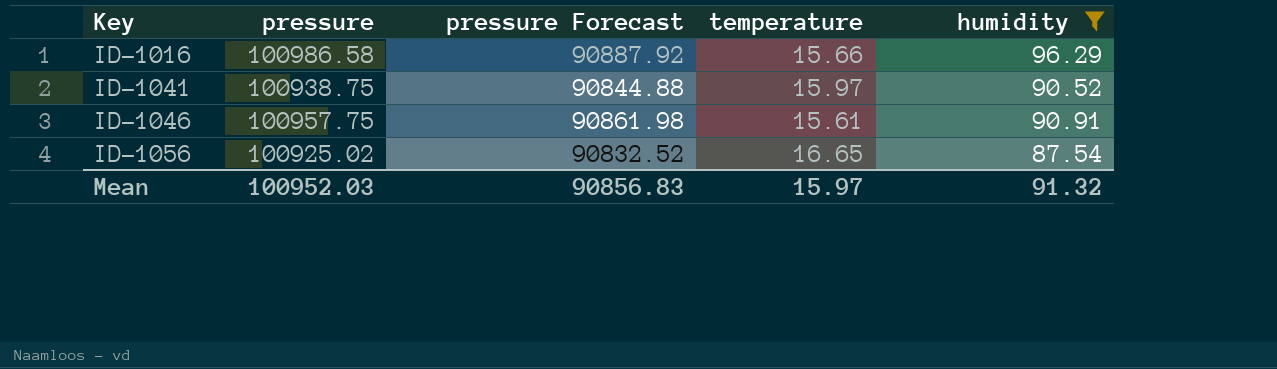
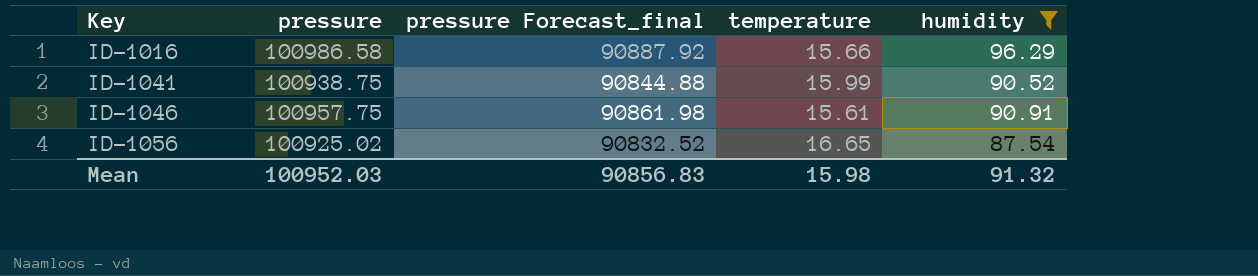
column name: pressure Forecast -> pressure Forecast_final
ID-1041 | temperature: 15.97 -> 15.99
Mean | temperature: 15.97 -> 15.98

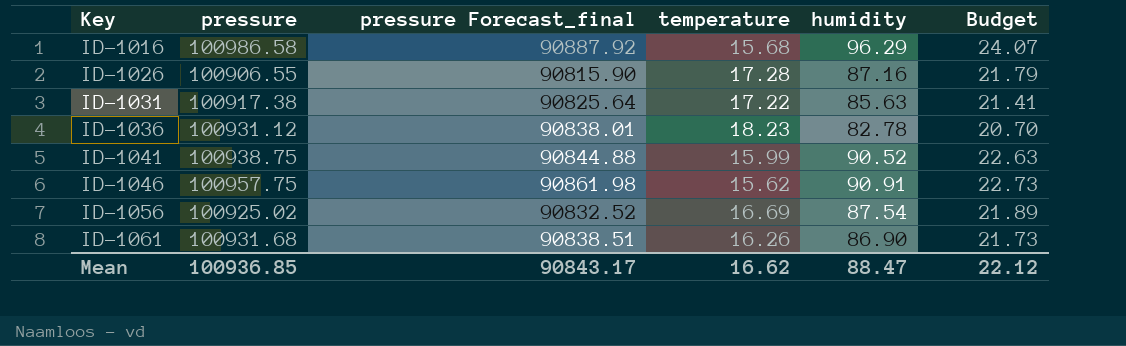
filter: humidity >= 87.54 -> none
column Budget | formula: none -> [humidity] * 0.25
ID-1016 | temperature: 15.66 -> 15.68
ID-1046 | temperature: 15.61 -> 15.62
ID-1056 | temperature: 16.65 -> 16.69
Mean | pressure: 100952.03 -> 100936.85
Mean | pressure Forecast_final: 90856.83 -> 90843.17
Mean | temperature: 15.98 -> 16.62
Mean | humidity: 91.32 -> 88.47

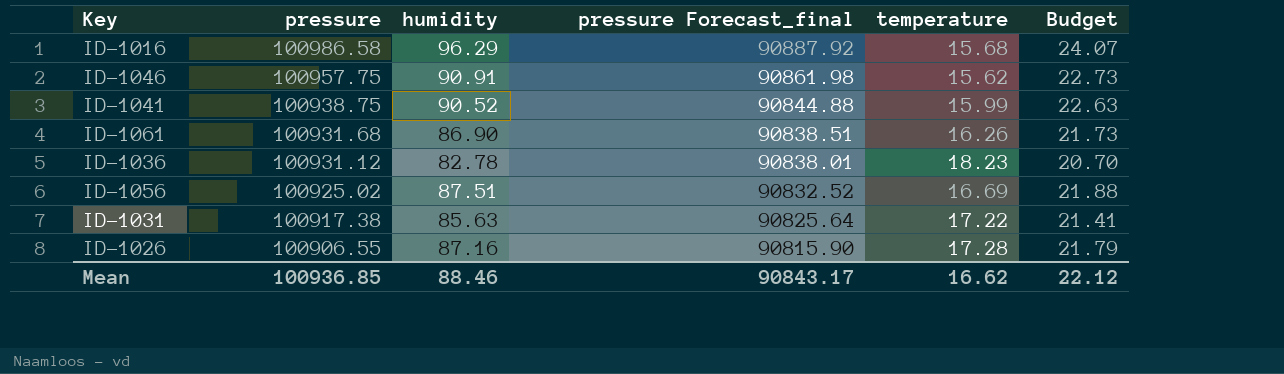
row order: Key ascending -> pressure descending
column humidity | position: 5 -> 3
ID-1056 | humidity: 87.54 -> 87.51
ID-1056 | Budget: 21.89 -> 21.88
Mean | humidity: 88.47 -> 88.46

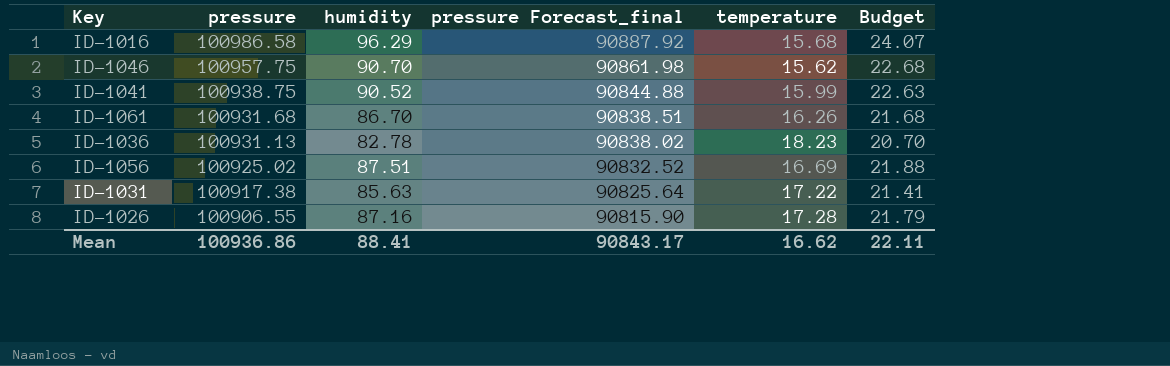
ID-1046 | humidity: 90.91 -> 90.70
ID-1046 | Budget: 22.73 -> 22.68
ID-1061 | humidity: 86.90 -> 86.70
ID-1061 | Budget: 21.73 -> 21.68
ID-1036 | pressure: 100931.12 -> 100931.13
ID-1036 | pressure Forecast_final: 90838.01 -> 90838.02
Mean | pressure: 100936.85 -> 100936.86
Mean | humidity: 88.46 -> 88.41
Mean | Budget: 22.12 -> 22.11

